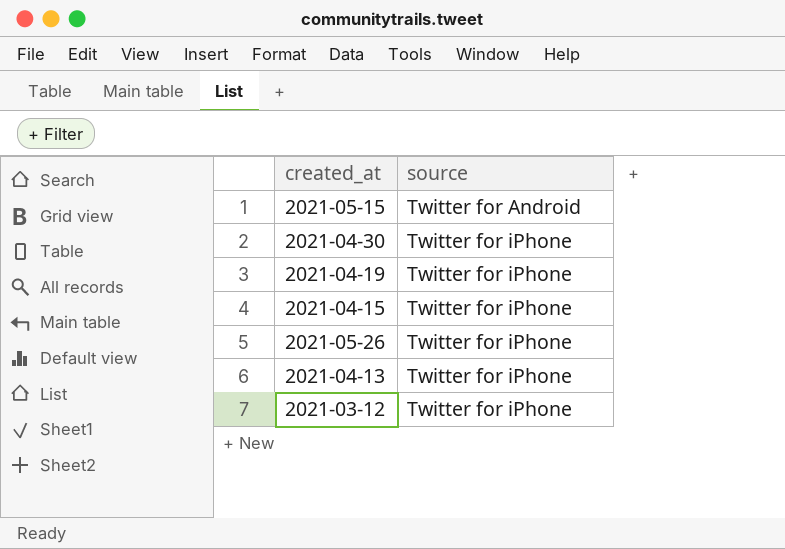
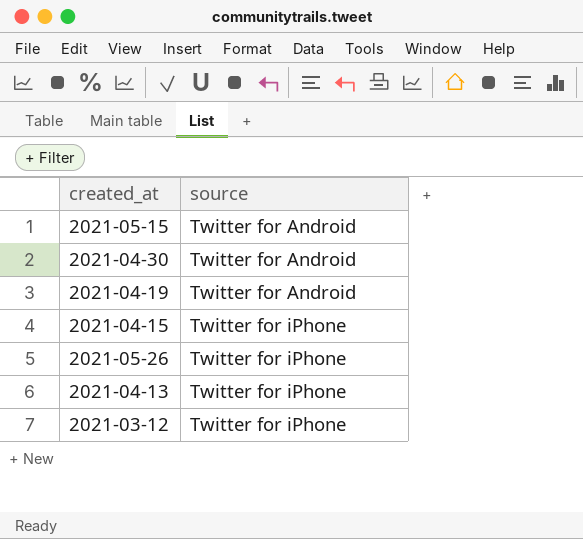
2021-04-30 | source: Twitter for iPhone -> Twitter for Android
2021-04-19 | source: Twitter for iPhone -> Twitter for Android

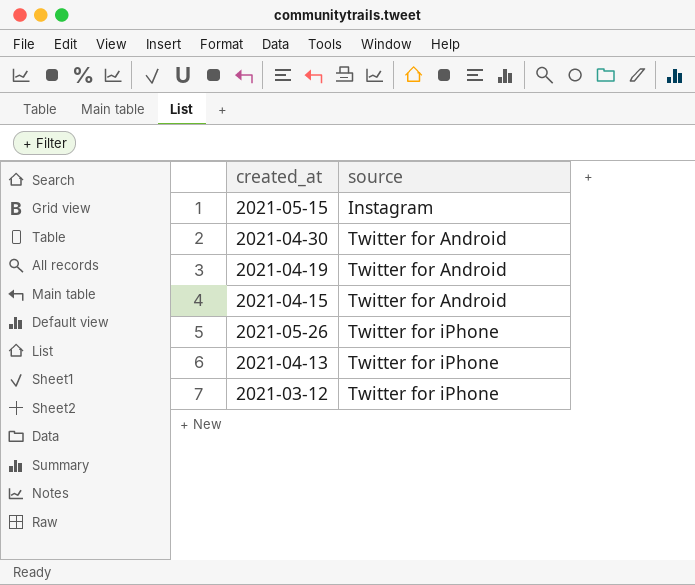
2021-05-15 | source: Twitter for Android -> Instagram
2021-04-15 | source: Twitter for iPhone -> Twitter for Android

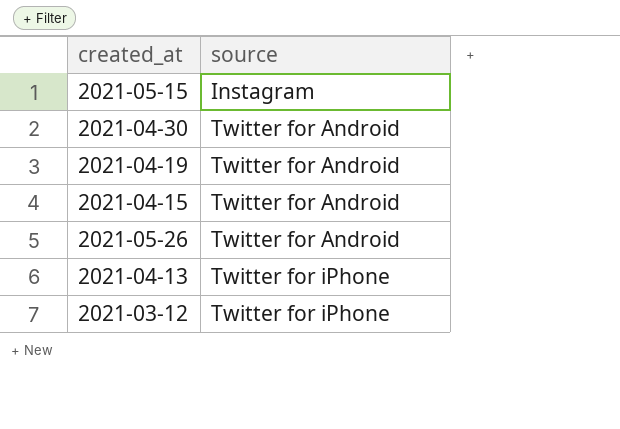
2021-05-26 | source: Twitter for iPhone -> Twitter for Android

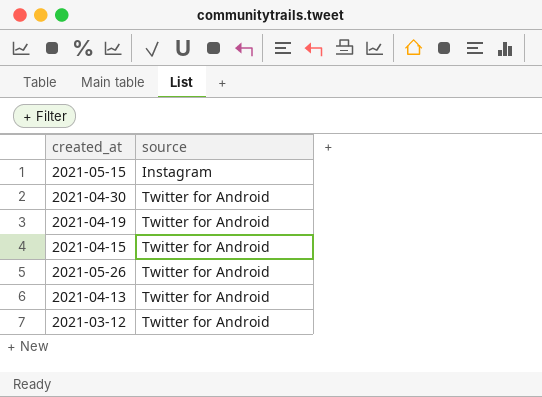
2021-04-13 | source: Twitter for iPhone -> Twitter for Android
2021-03-12 | source: Twitter for iPhone -> Twitter for Android

